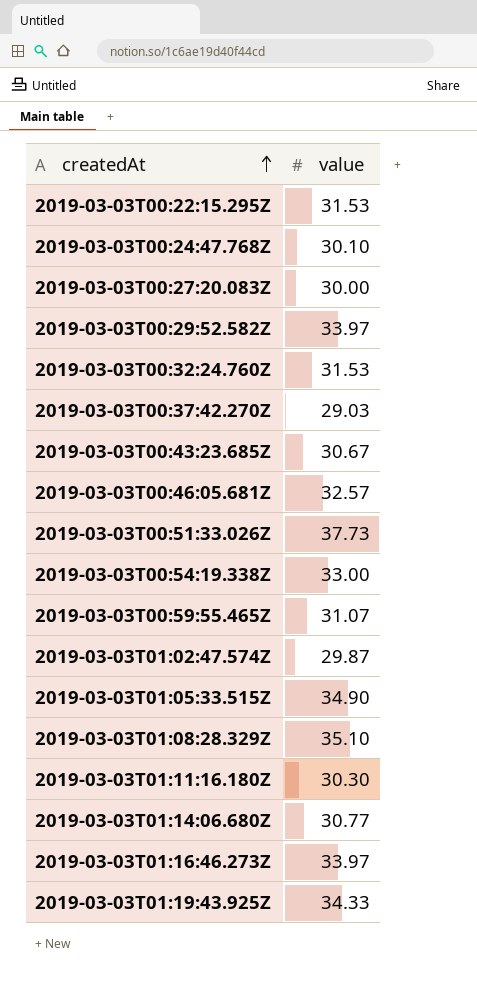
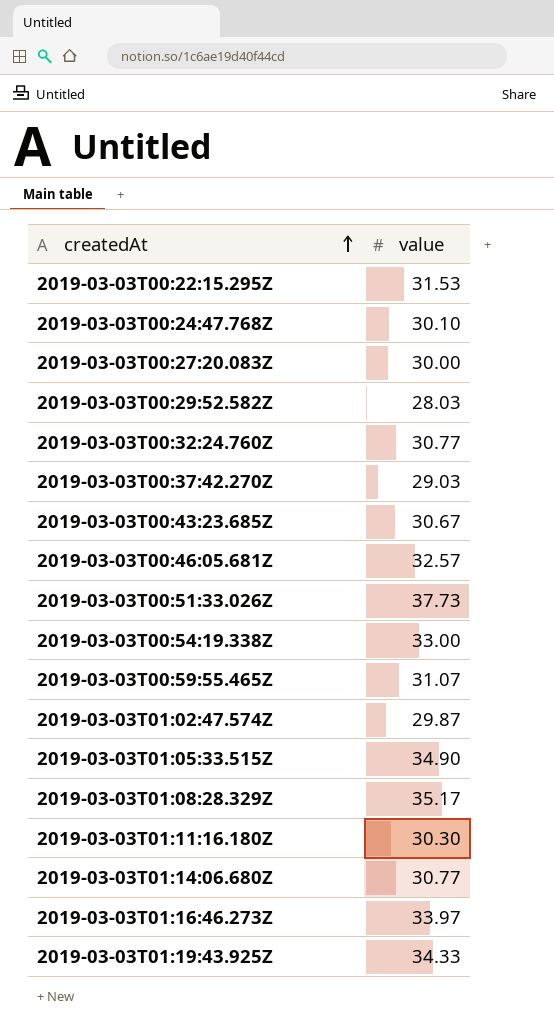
2019-03-03T00:29:52.582Z | value: 33.97 -> 28.03
2019-03-03T00:32:24.760Z | value: 31.53 -> 30.77
2019-03-03T01:08:28.329Z | value: 35.10 -> 35.17

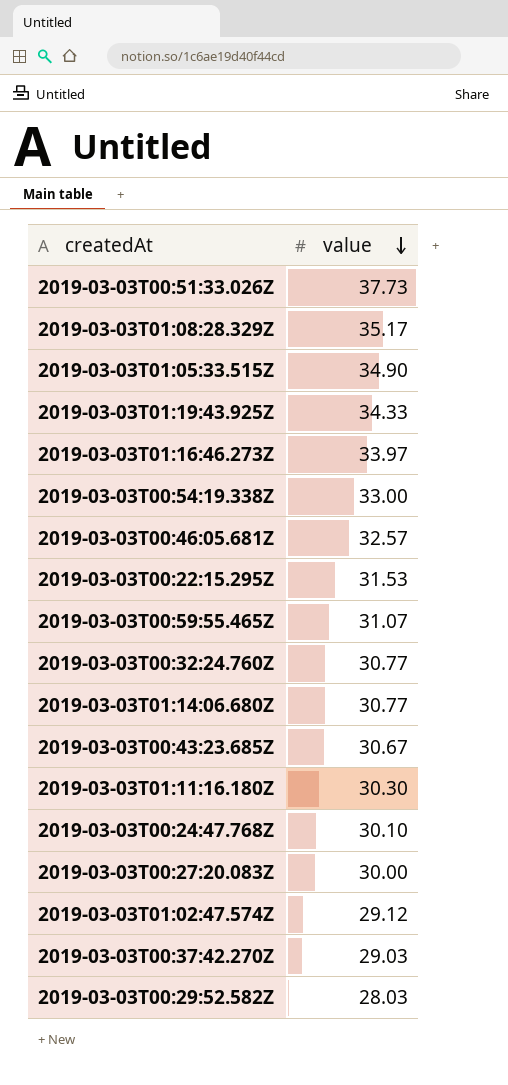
row order: createdAt ascending -> value descending
2019-03-03T01:02:47.574Z | value: 29.87 -> 29.12

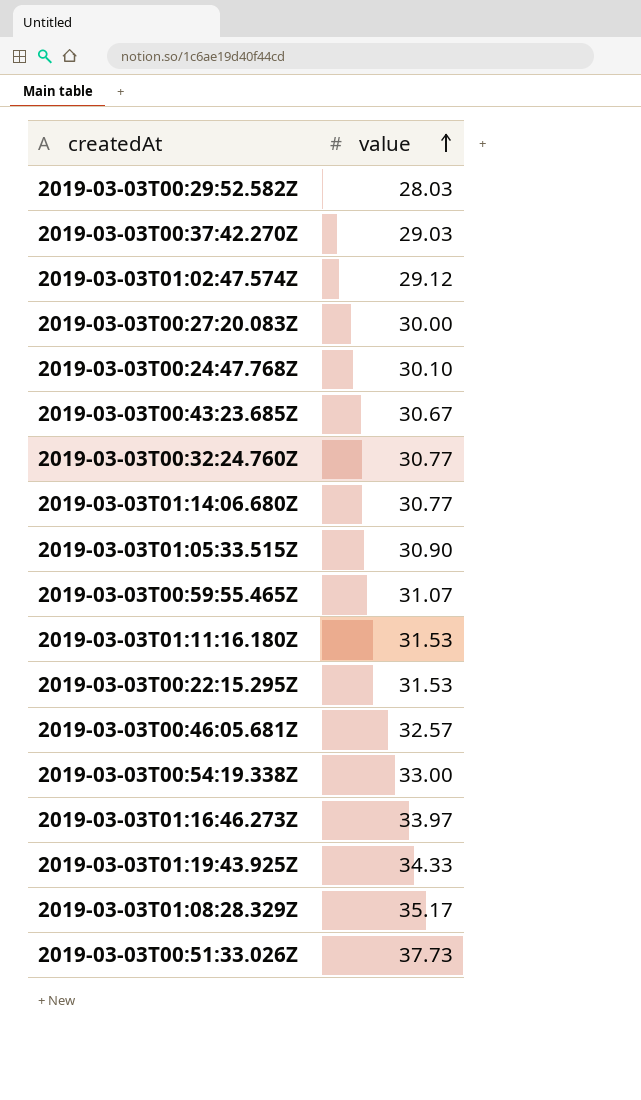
row order: value descending -> value ascending
2019-03-03T01:05:33.515Z | value: 34.90 -> 30.90
2019-03-03T01:11:16.180Z | value: 30.30 -> 31.53

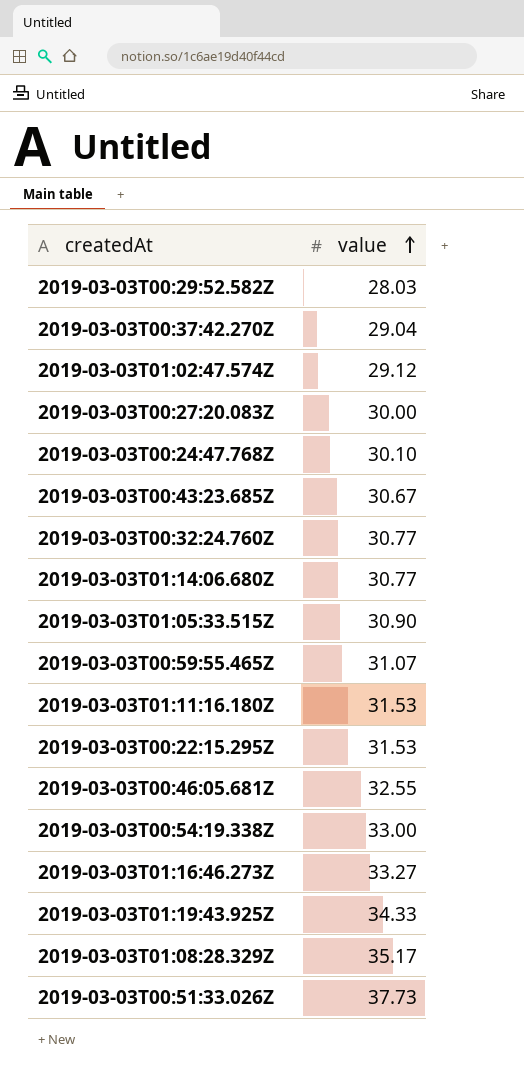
2019-03-03T00:37:42.270Z | value: 29.03 -> 29.04
2019-03-03T00:46:05.681Z | value: 32.57 -> 32.55
2019-03-03T01:16:46.273Z | value: 33.97 -> 33.27

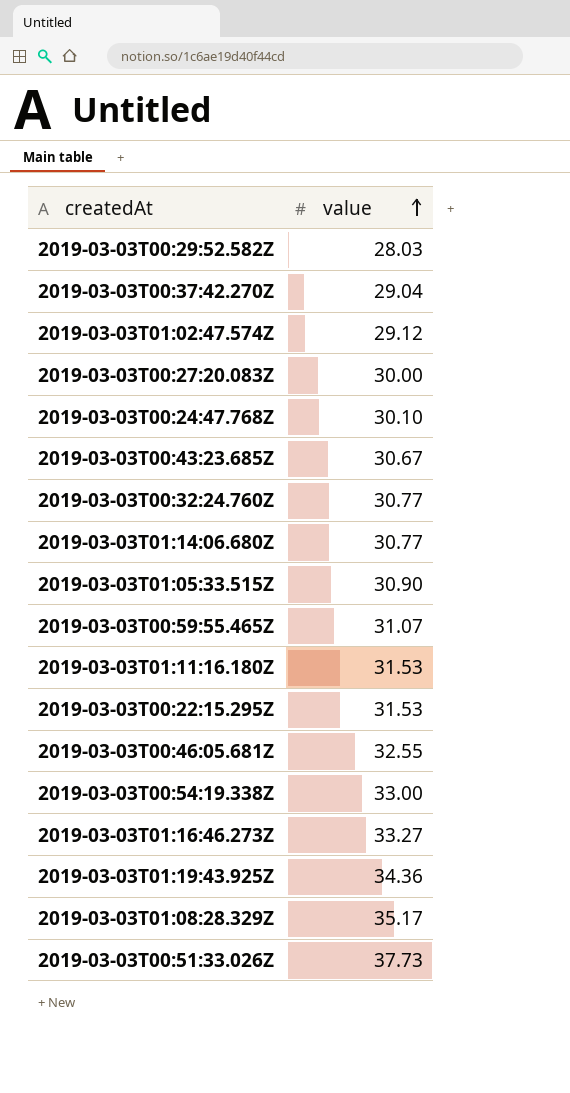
2019-03-03T01:19:43.925Z | value: 34.33 -> 34.36

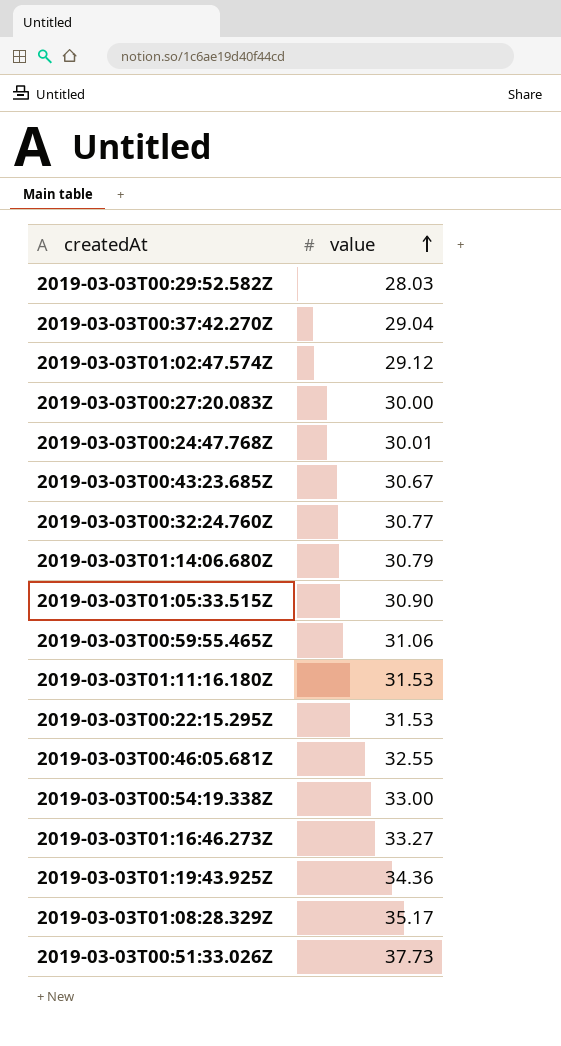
2019-03-03T00:24:47.768Z | value: 30.10 -> 30.01
2019-03-03T01:14:06.680Z | value: 30.77 -> 30.79
2019-03-03T00:59:55.465Z | value: 31.07 -> 31.06

